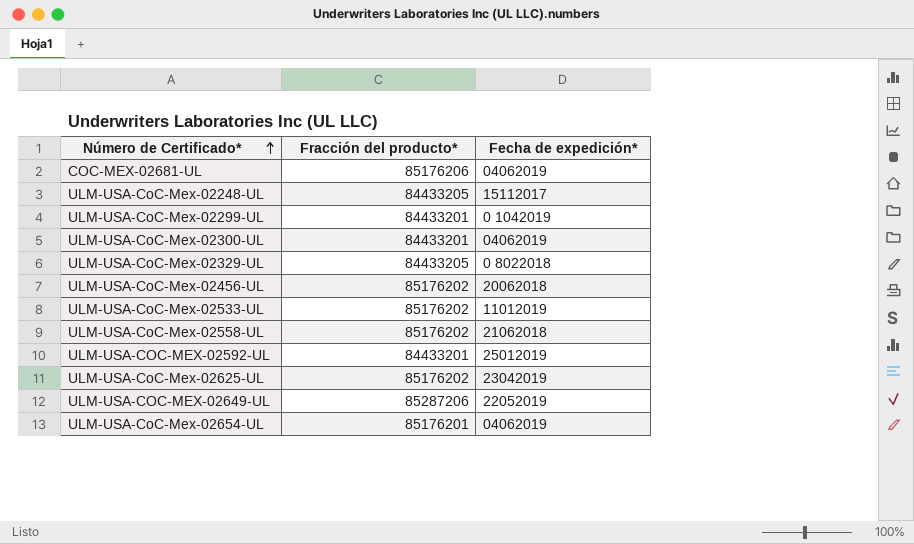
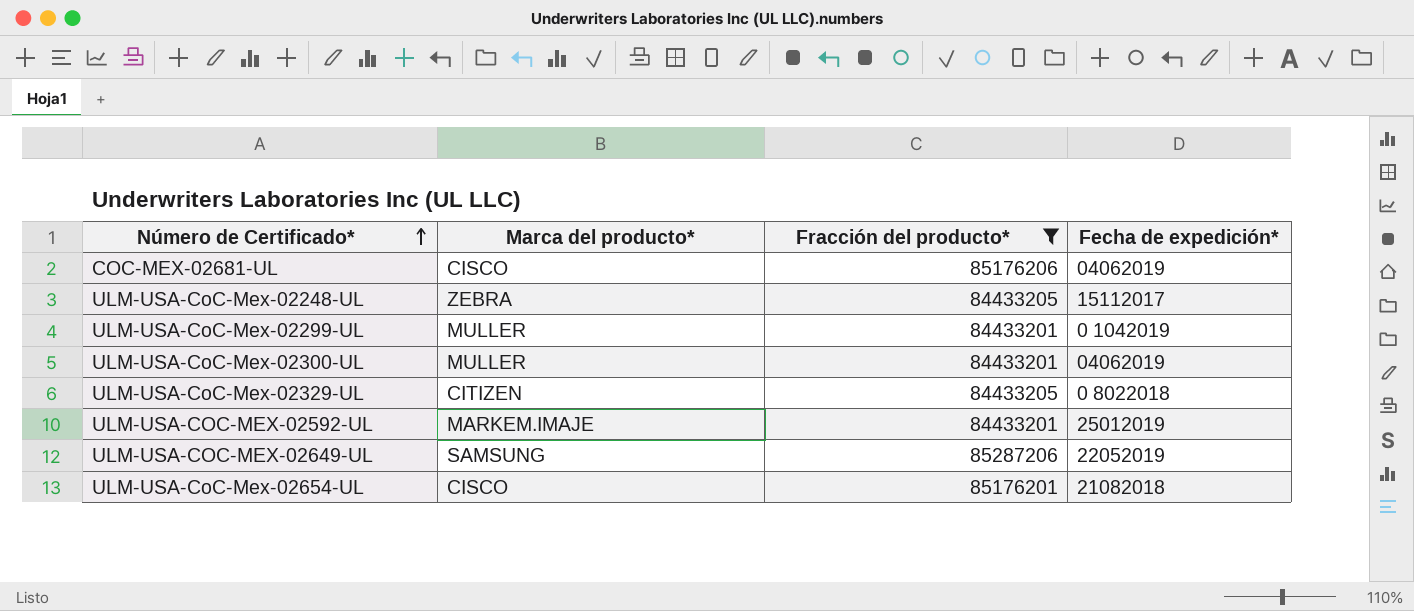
filter: none -> Fracción del producto* != 85176202
column Marca del producto* | position: none -> 2
ULM-USA-CoC-Mex-02654-UL | Fecha de expedición*: 04062019 -> 21082018

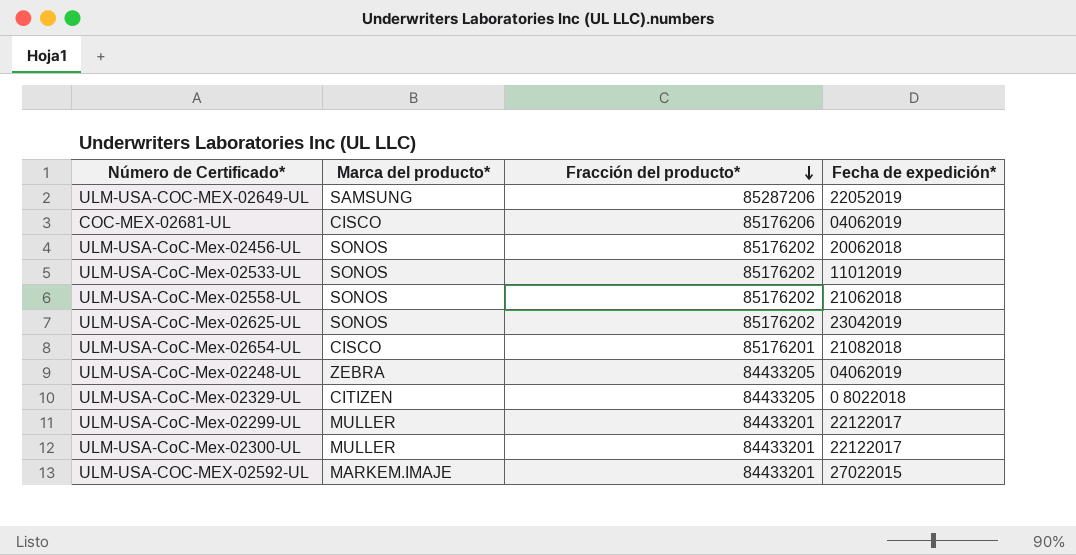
filter: Fracción del producto* != 85176202 -> none
row order: Número de Certificado* ascending -> Fracción del producto* descending
ULM-USA-CoC-Mex-02248-UL | Fecha de expedición*: 15112017 -> 04062019
ULM-USA-CoC-Mex-02299-UL | Fecha de expedición*: 0 1042019 -> 22122017
ULM-USA-CoC-Mex-02300-UL | Fecha de expedición*: 04062019 -> 22122017
ULM-USA-COC-MEX-02592-UL | Fecha de expedición*: 25012019 -> 27022015

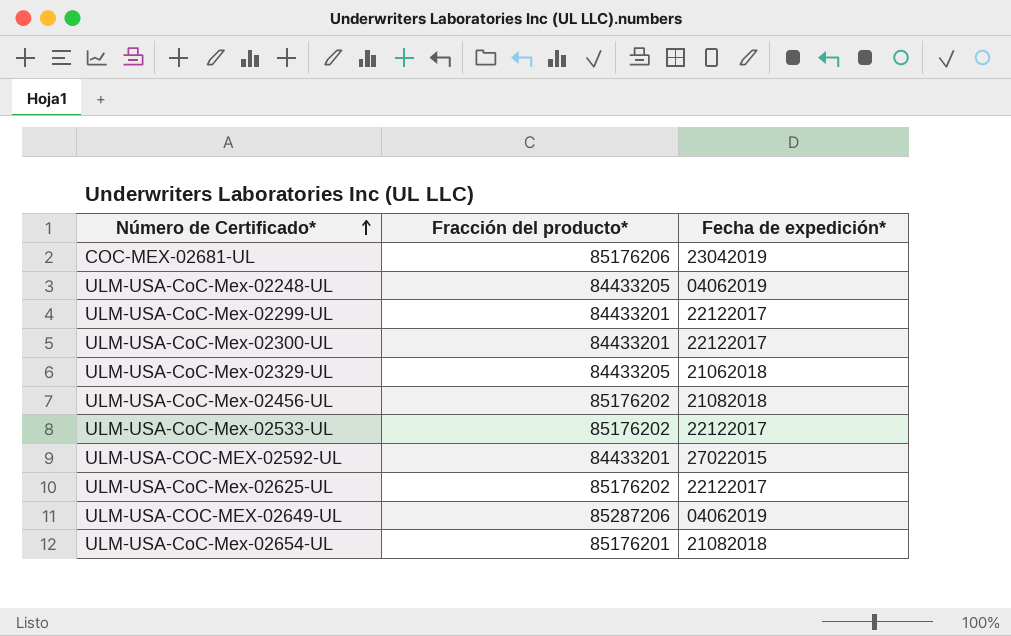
row order: Fracción del producto* descending -> Número de Certificado* ascending
column Marca del producto* | position: 2 -> none
row ULM-USA-CoC-Mex-02558-UL: SONOS | 85176202 | 21062018 -> none
COC-MEX-02681-UL | Fecha de expedición*: 04062019 -> 23042019
ULM-USA-CoC-Mex-02329-UL | Fecha de expedición*: 0 8022018 -> 21062018
ULM-USA-CoC-Mex-02456-UL | Fecha de expedición*: 20062018 -> 21082018
ULM-USA-CoC-Mex-02533-UL | Fecha de expedición*: 11012019 -> 22122017
ULM-USA-CoC-Mex-02625-UL | Fecha de expedición*: 23042019 -> 22122017
ULM-USA-COC-MEX-02649-UL | Fecha de expedición*: 22052019 -> 04062019

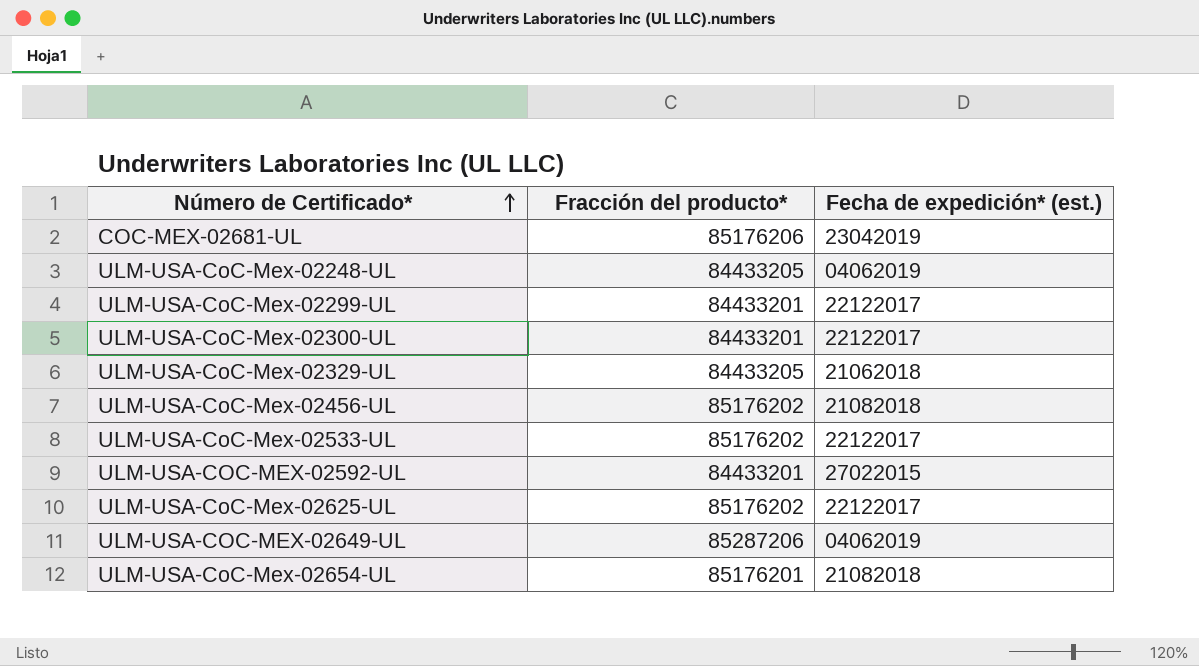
column name: Fecha de expedición* -> Fecha de expedición* (est.)

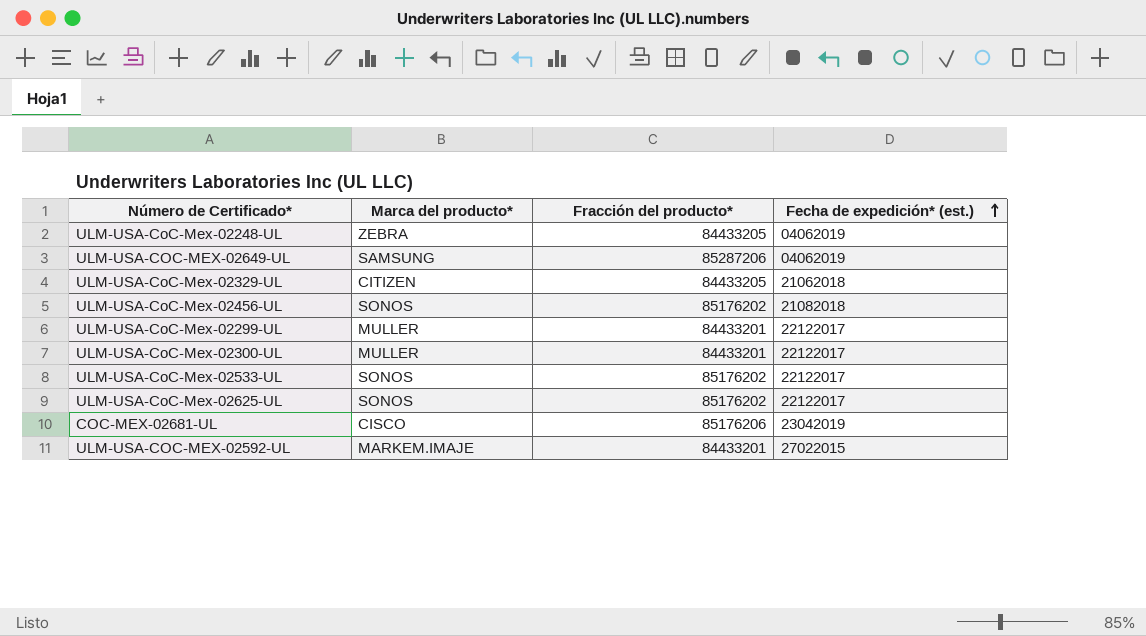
row order: Número de Certificado* ascending -> Fecha de expedición* (est.) ascending
column Marca del producto* | position: none -> 2
row ULM-USA-CoC-Mex-02654-UL: 85176201 | 21082018 -> none

